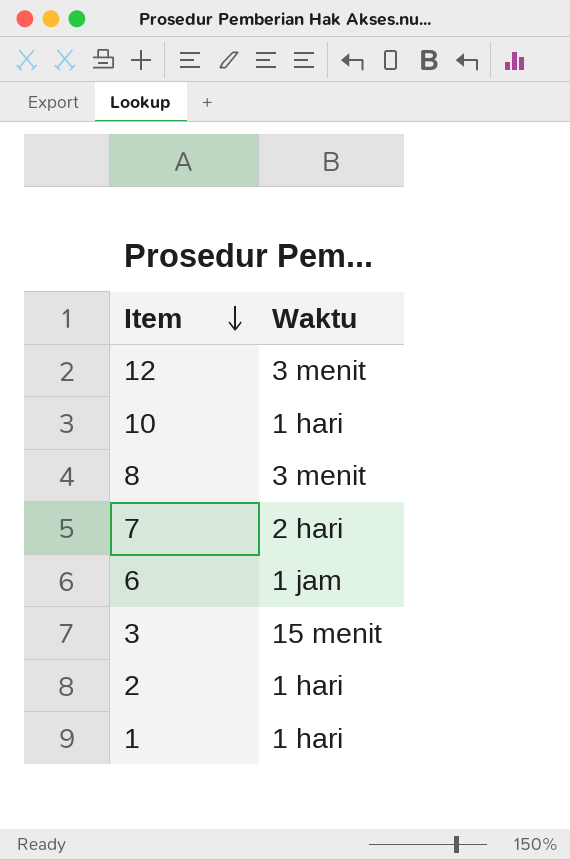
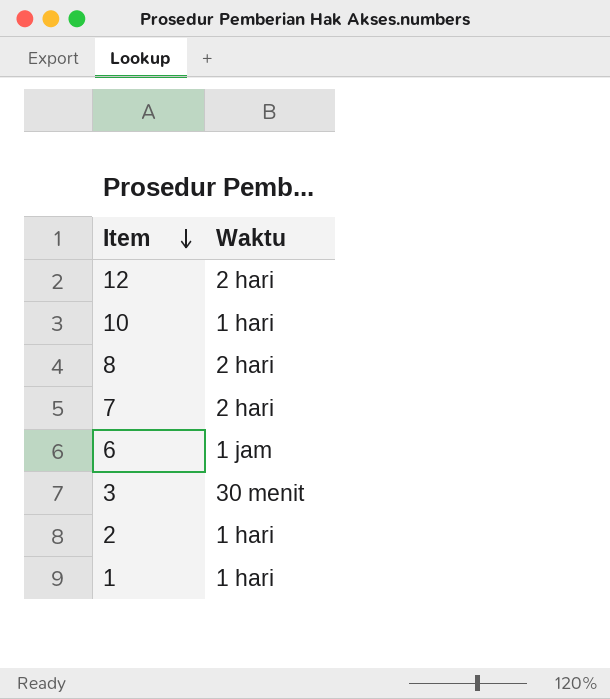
12 | Waktu: 3 menit -> 2 hari
8 | Waktu: 3 menit -> 2 hari
3 | Waktu: 15 menit -> 30 menit

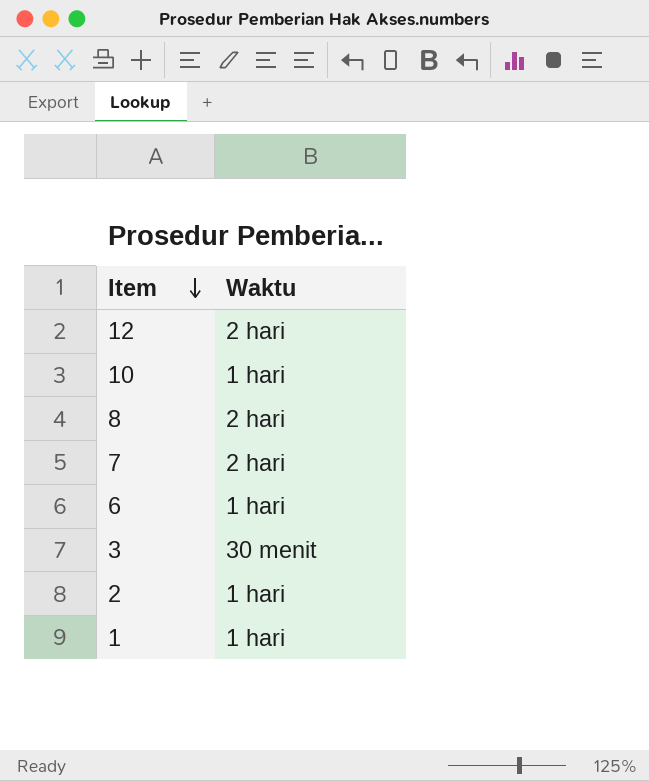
6 | Waktu: 1 jam -> 1 hari

